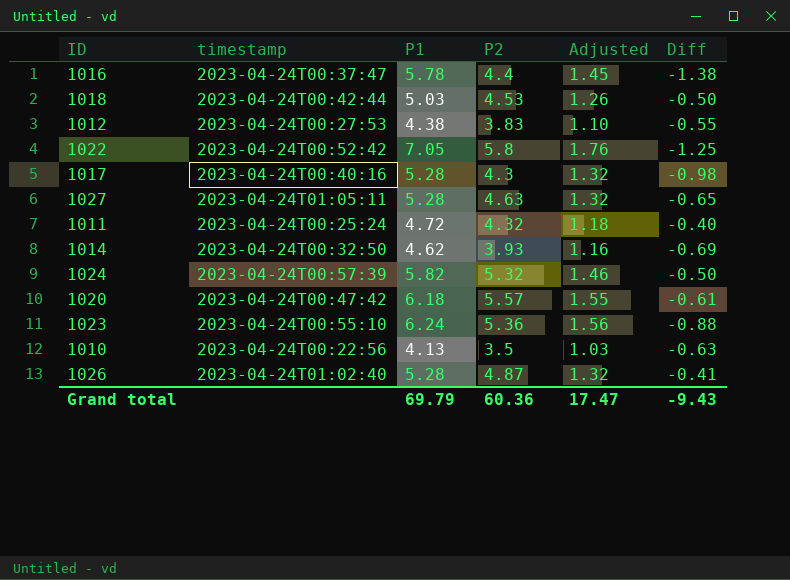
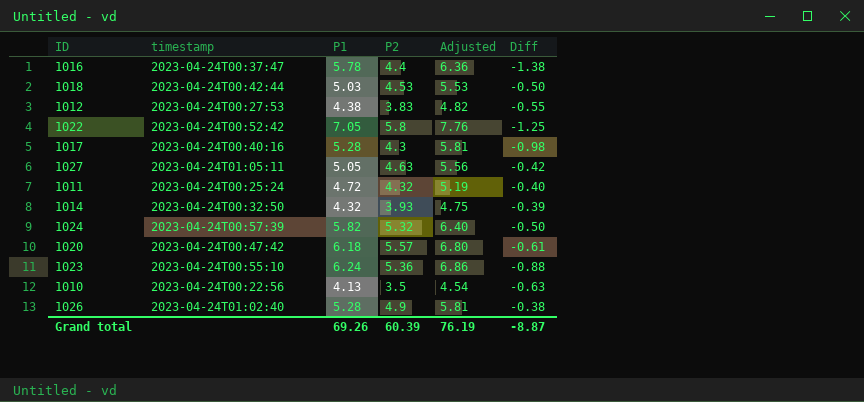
column Adjusted | formula: [P1] * 0.25 -> [P1] * 1.1
1027 | P1: 5.28 -> 5.05
1027 | Diff: -0.65 -> -0.42
1014 | P1: 4.62 -> 4.32
1014 | Diff: -0.69 -> -0.39
1026 | P2: 4.87 -> 4.9
1026 | Diff: -0.41 -> -0.38
Grand total | P1: 69.79 -> 69.26
Grand total | P2: 60.36 -> 60.39
Grand total | Adjusted: 17.47 -> 76.19
Grand total | Diff: -9.43 -> -8.87

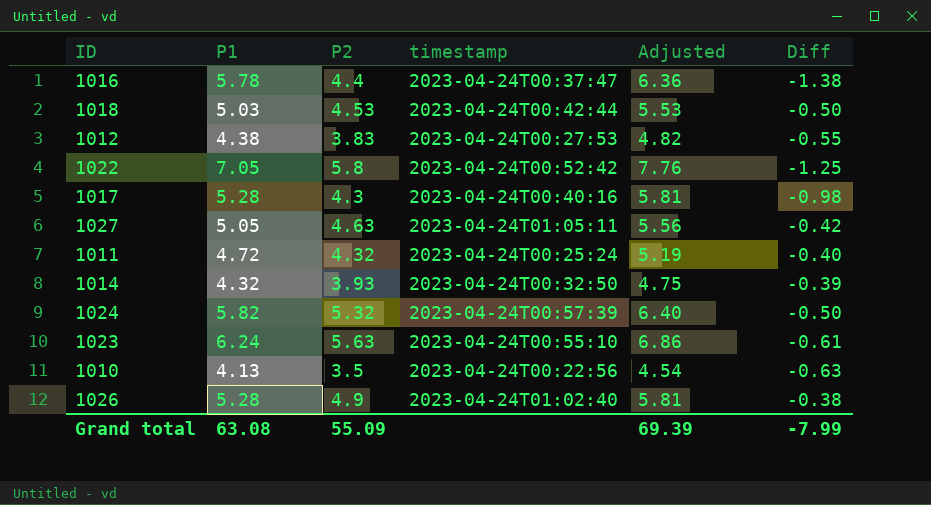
column timestamp | position: 2 -> 4
row 1020: 2023-04-24T00:47:42 | 6.18 | 5.57 | 6.80 | -0.61 -> none
1023 | P2: 5.36 -> 5.63
1023 | Diff: -0.88 -> -0.61
Grand total | P1: 69.26 -> 63.08
Grand total | P2: 60.39 -> 55.09
Grand total | Adjusted: 76.19 -> 69.39
Grand total | Diff: -8.87 -> -7.99

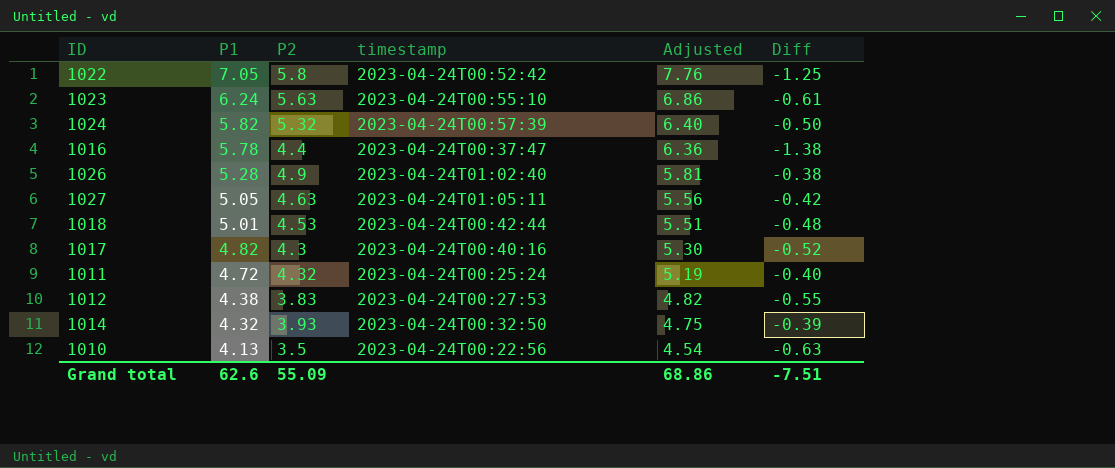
row order: none -> P1 descending
1018 | P1: 5.03 -> 5.01
1018 | Adjusted: 5.53 -> 5.51
1018 | Diff: -0.50 -> -0.48
1017 | P1: 5.28 -> 4.82
1017 | Adjusted: 5.81 -> 5.30
1017 | Diff: -0.98 -> -0.52
Grand total | P1: 63.08 -> 62.6
Grand total | Adjusted: 69.39 -> 68.86
Grand total | Diff: -7.99 -> -7.51

